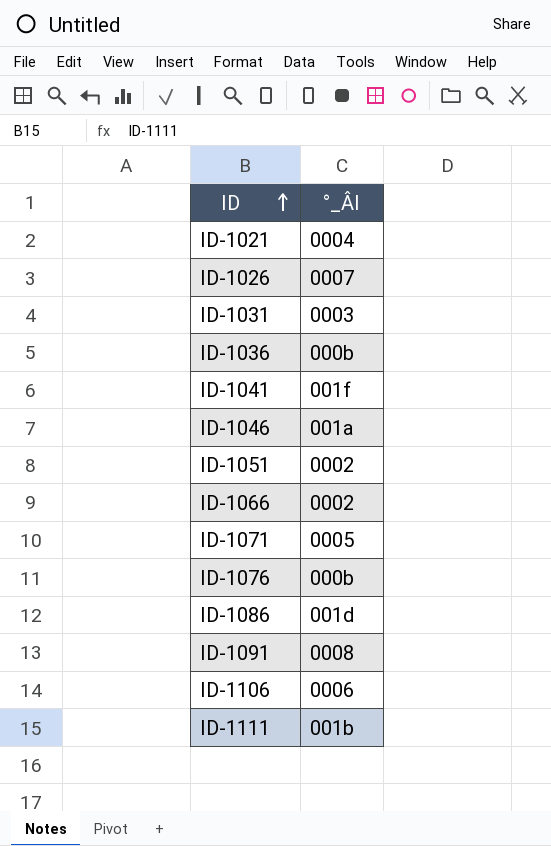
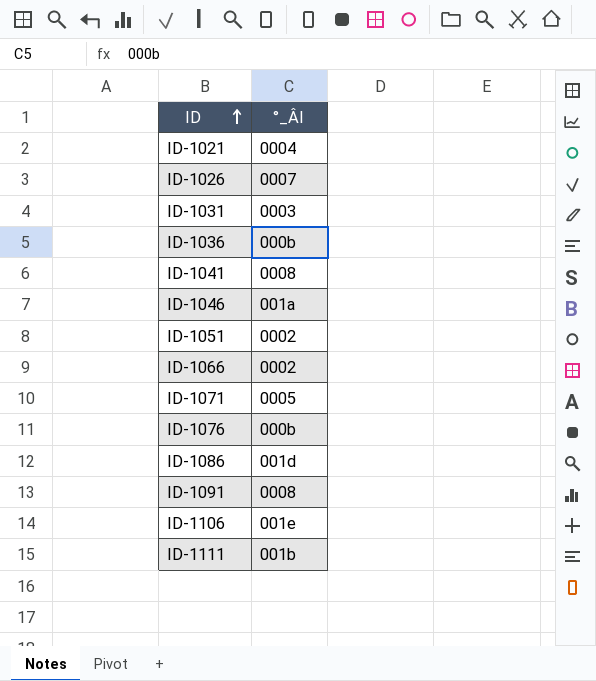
ID-1041 | °_ÂI: 001f -> 0008
ID-1106 | °_ÂI: 0006 -> 001e

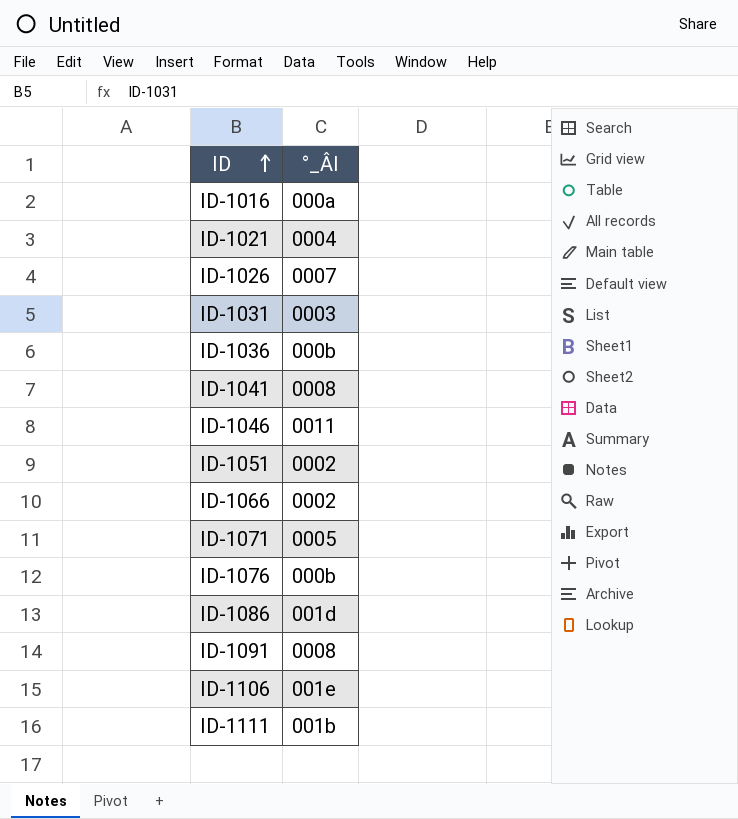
row ID-1016: none -> 000a
ID-1046 | °_ÂI: 001a -> 0011

